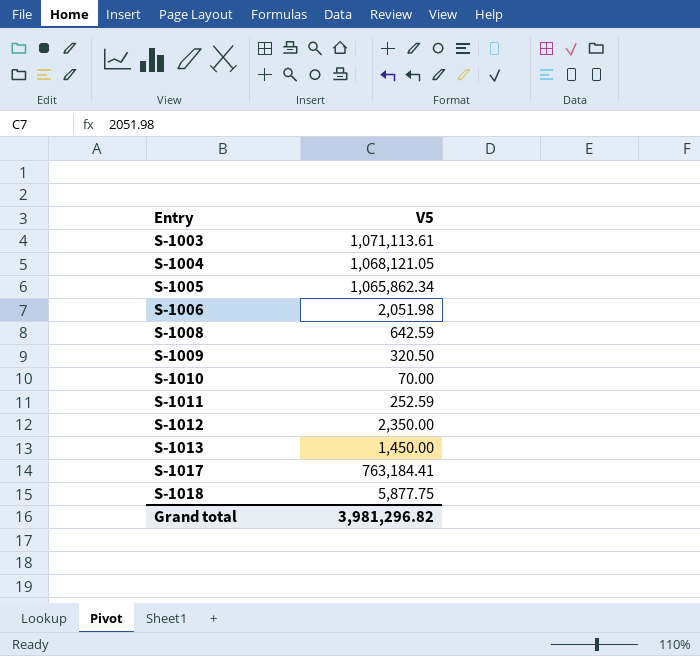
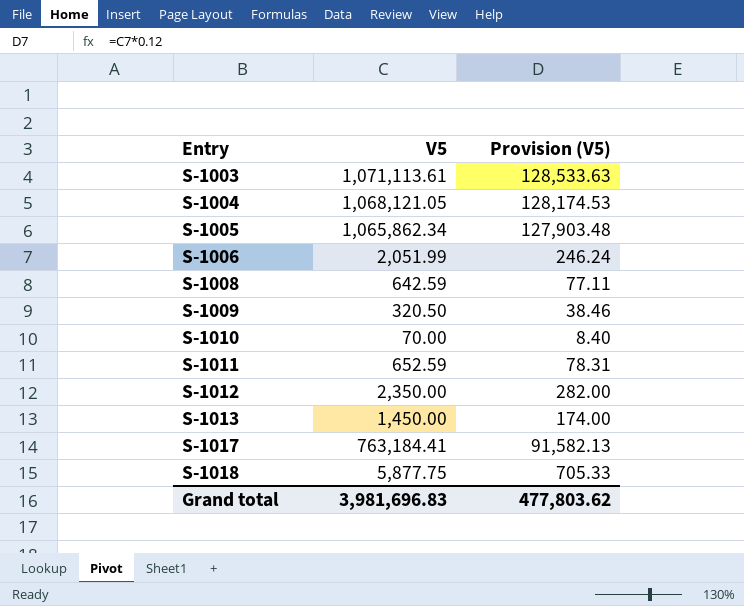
column Provision (V5) | formula: none -> [V5] * 0.12
S-1006 | V5: 2,051.98 -> 2,051.99
S-1011 | V5: 252.59 -> 652.59
Grand total | V5: 3,981,296.82 -> 3,981,696.83

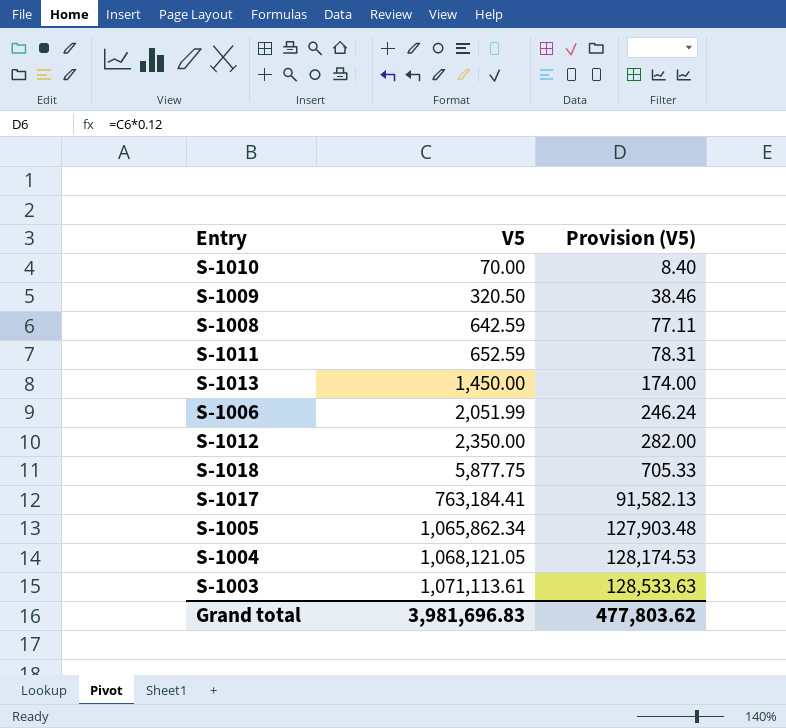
row order: Entry ascending -> V5 ascending

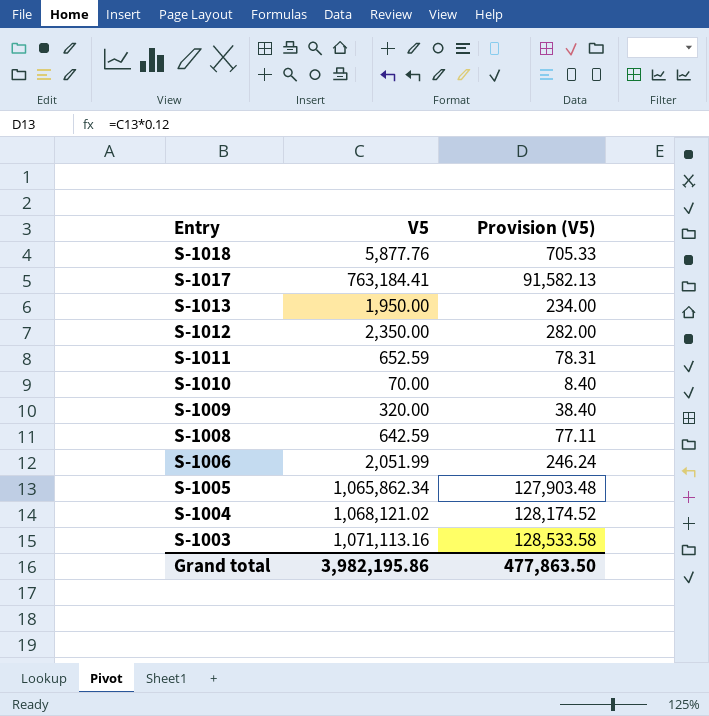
row order: V5 ascending -> Entry descending
S-1018 | V5: 5,877.75 -> 5,877.76
S-1013 | V5: 1,450.00 -> 1,950.00
S-1013 | Provision (V5): 174.00 -> 234.00
S-1009 | V5: 320.50 -> 320.00
S-1009 | Provision (V5): 38.46 -> 38.40
S-1004 | V5: 1,068,121.05 -> 1,068,121.02
S-1004 | Provision (V5): 128,174.53 -> 128,174.52
S-1003 | V5: 1,071,113.61 -> 1,071,113.16
S-1003 | Provision (V5): 128,533.63 -> 128,533.58
Grand total | V5: 3,981,696.83 -> 3,982,195.86
Grand total | Provision (V5): 477,803.62 -> 477,863.50

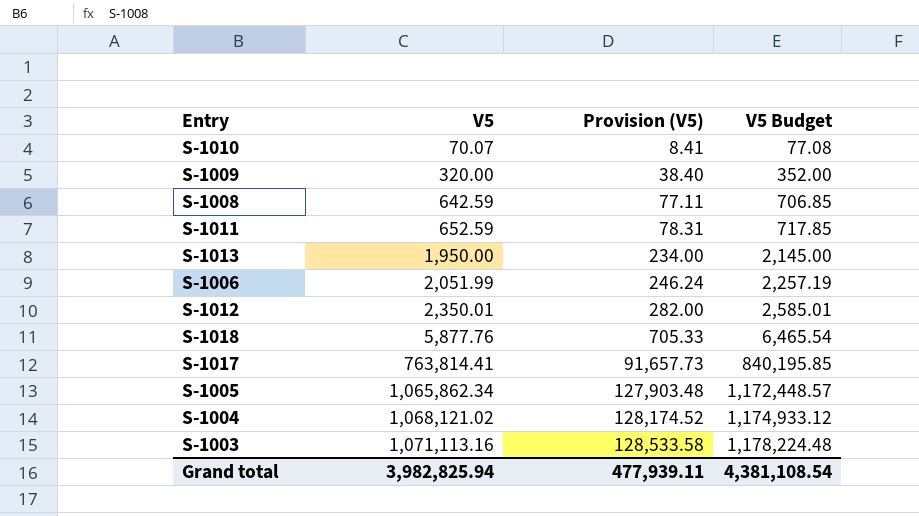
row order: Entry descending -> V5 ascending
column V5 Budget | formula: none -> [V5] * 1.1
S-1010 | V5: 70.00 -> 70.07
S-1010 | Provision (V5): 8.40 -> 8.41
S-1012 | V5: 2,350.00 -> 2,350.01
S-1017 | V5: 763,184.41 -> 763,814.41
S-1017 | Provision (V5): 91,582.13 -> 91,657.73
Grand total | V5: 3,982,195.86 -> 3,982,825.94
Grand total | Provision (V5): 477,863.50 -> 477,939.11

